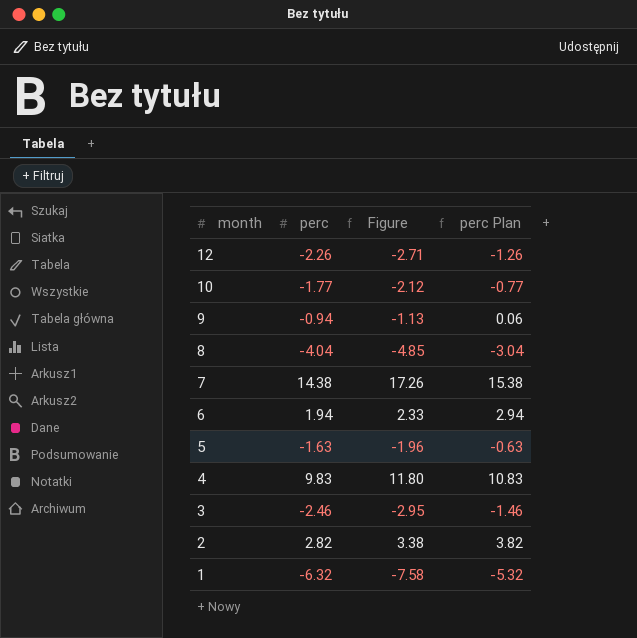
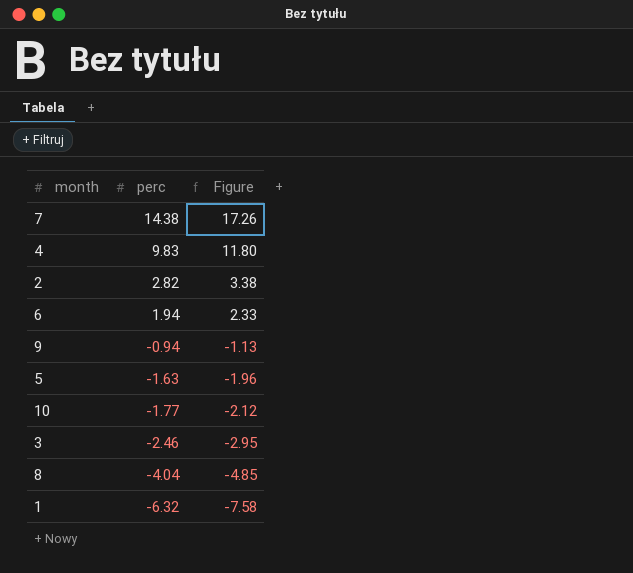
row order: month descending -> perc descending
column perc Plan | formula: [perc] + 1 -> none
row 12: -2.26 | -2.71 | -1.26 -> none

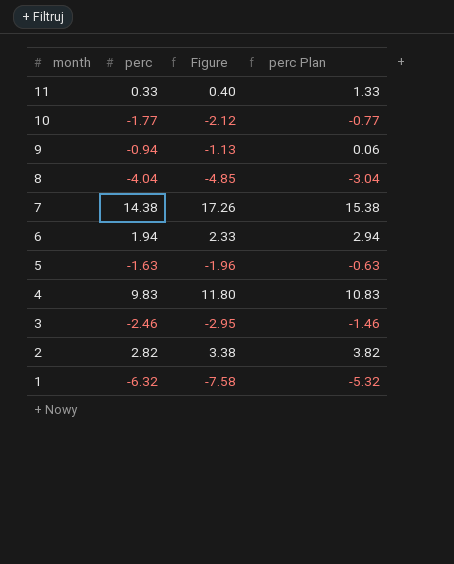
row order: perc descending -> month descending
column perc Plan | formula: none -> [perc] + 1
row 11: none -> 0.33 | 0.40 | 1.33

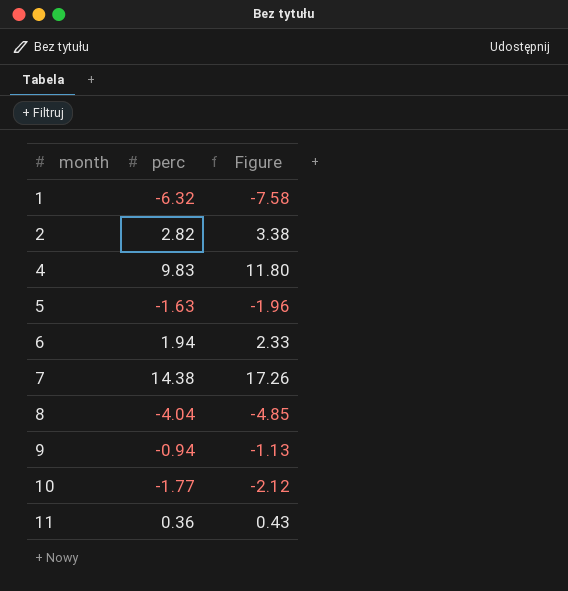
row order: month descending -> month ascending
column perc Plan | formula: [perc] + 1 -> none
row 3: -2.46 | -2.95 | -1.46 -> none
11 | perc: 0.33 -> 0.36
11 | Figure: 0.40 -> 0.43

